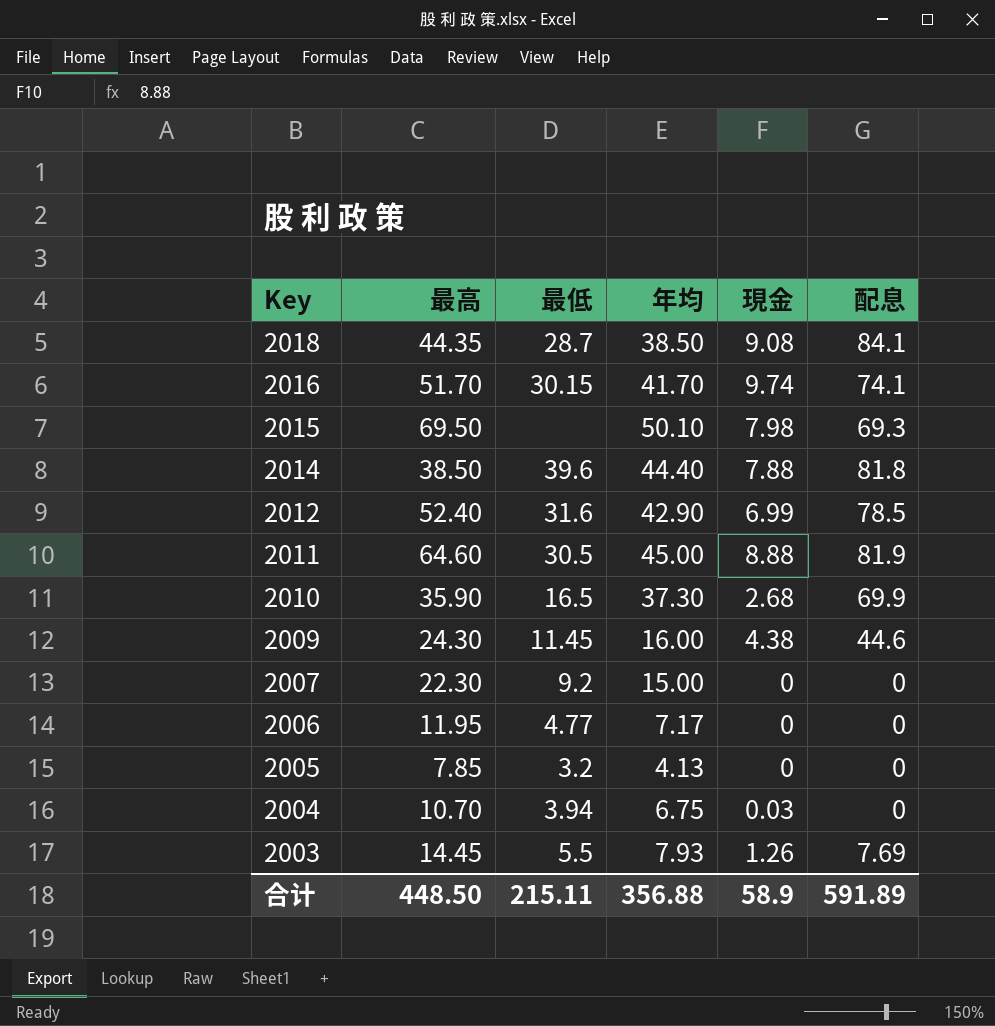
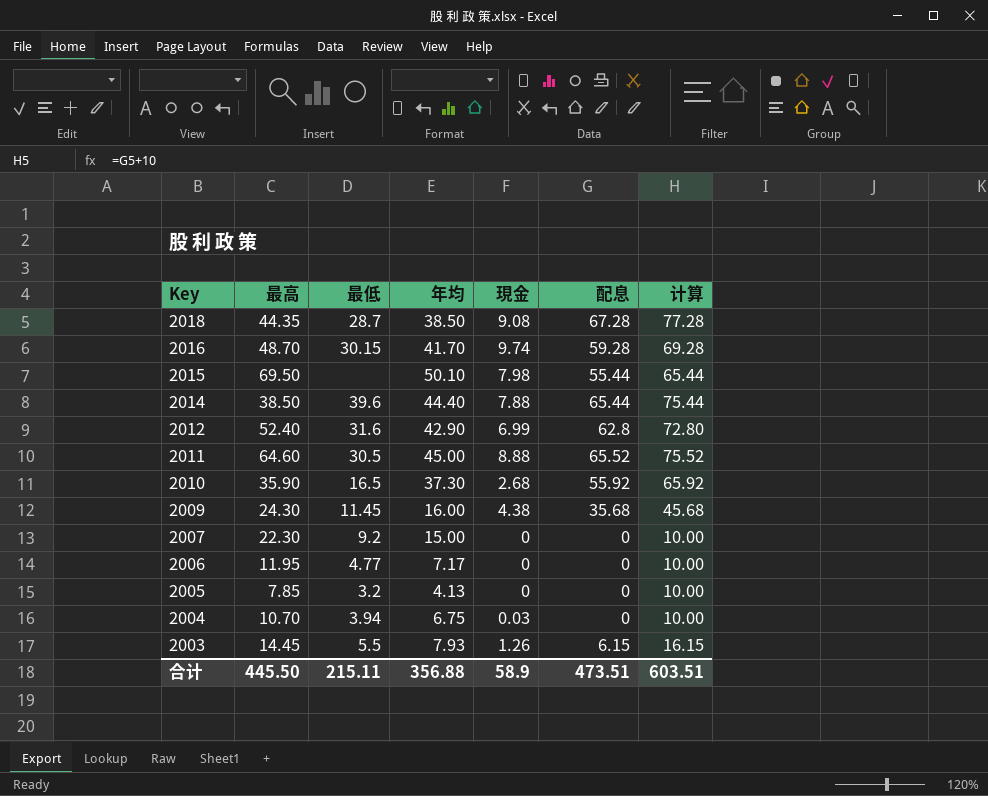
column 计算 | formula: none -> [配息] + 10
2018 | 配息: 84.1 -> 67.28
2016 | 最高: 51.70 -> 48.70
2016 | 配息: 74.1 -> 59.28
2015 | 配息: 69.3 -> 55.44
2014 | 配息: 81.8 -> 65.44
2012 | 配息: 78.5 -> 62.8
2011 | 配息: 81.9 -> 65.52
2010 | 配息: 69.9 -> 55.92
2009 | 配息: 44.6 -> 35.68
2003 | 配息: 7.69 -> 6.15
合计 | 最高: 448.50 -> 445.50
合计 | 配息: 591.89 -> 473.51

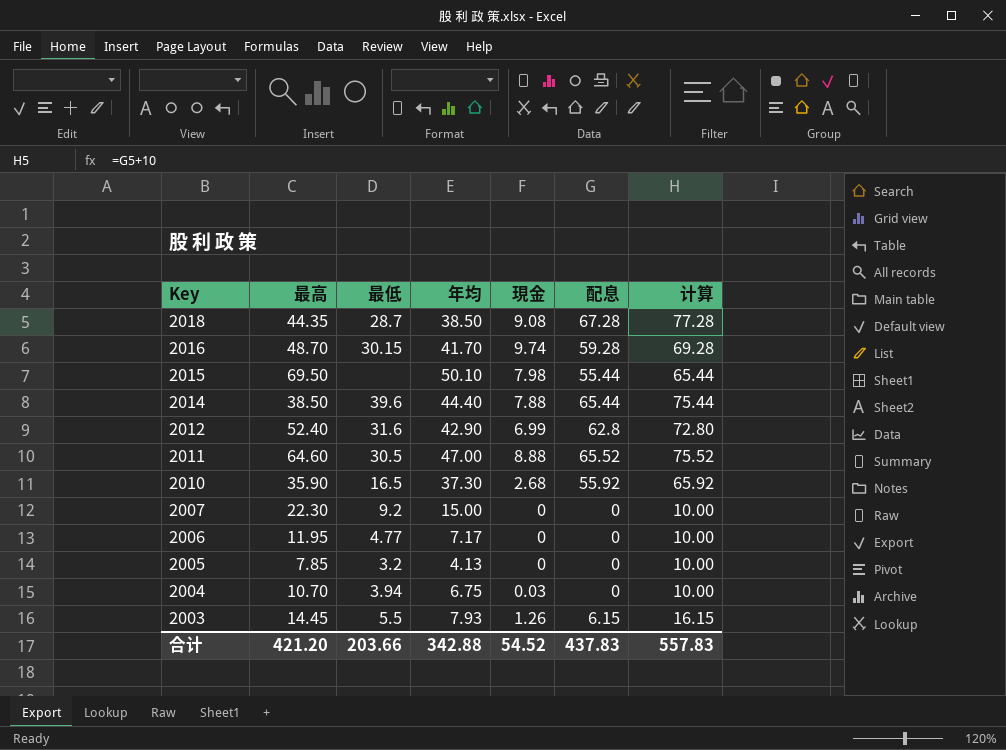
row 2009: 24.30 | 11.45 | 16.00 | 4.38 | 35.68 | 45.68 -> none
2011 | 年均: 45.00 -> 47.00
合计 | 最高: 445.50 -> 421.20
合计 | 最低: 215.11 -> 203.66
合计 | 年均: 356.88 -> 342.88
合计 | 現金: 58.9 -> 54.52
合计 | 配息: 473.51 -> 437.83
合计 | 计算: 603.51 -> 557.83

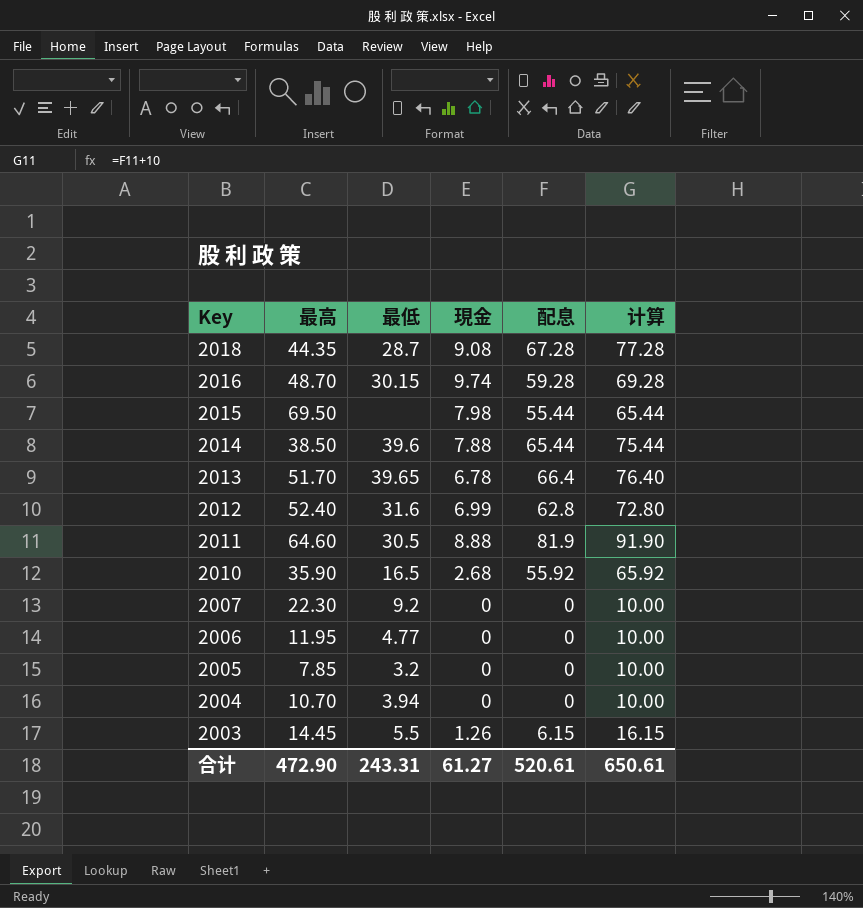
column 年均 | position: 4 -> none
row 2013: none -> 51.70 | 39.65 | 6.78 | 66.4 | 76.40
2011 | 配息: 65.52 -> 81.9
2011 | 计算: 75.52 -> 91.90
2004 | 現金: 0.03 -> 0
合计 | 最高: 421.20 -> 472.90
合计 | 最低: 203.66 -> 243.31
合计 | 現金: 54.52 -> 61.27
合计 | 配息: 437.83 -> 520.61
合计 | 计算: 557.83 -> 650.61

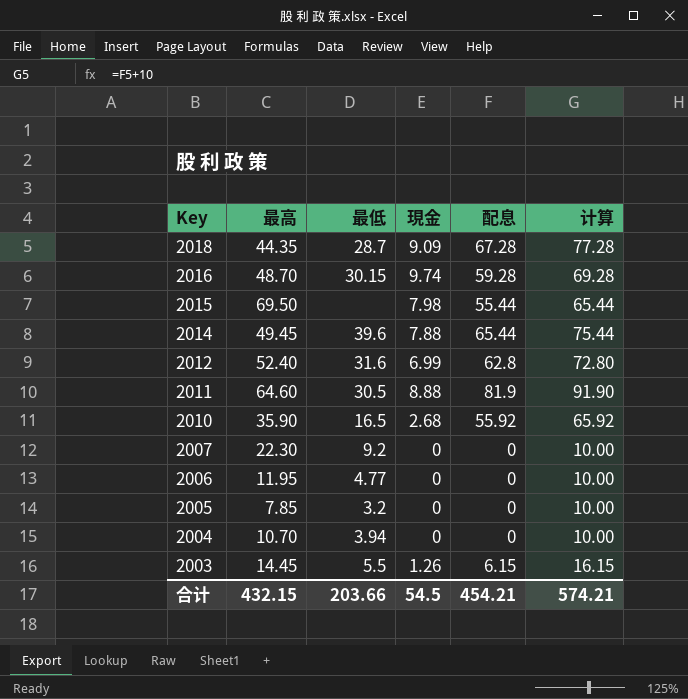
row 2013: 51.70 | 39.65 | 6.78 | 66.4 | 76.40 -> none
2018 | 現金: 9.08 -> 9.09
2014 | 最高: 38.50 -> 49.45
合计 | 最高: 472.90 -> 432.15
合计 | 最低: 243.31 -> 203.66
合计 | 現金: 61.27 -> 54.5
合计 | 配息: 520.61 -> 454.21
合计 | 计算: 650.61 -> 574.21

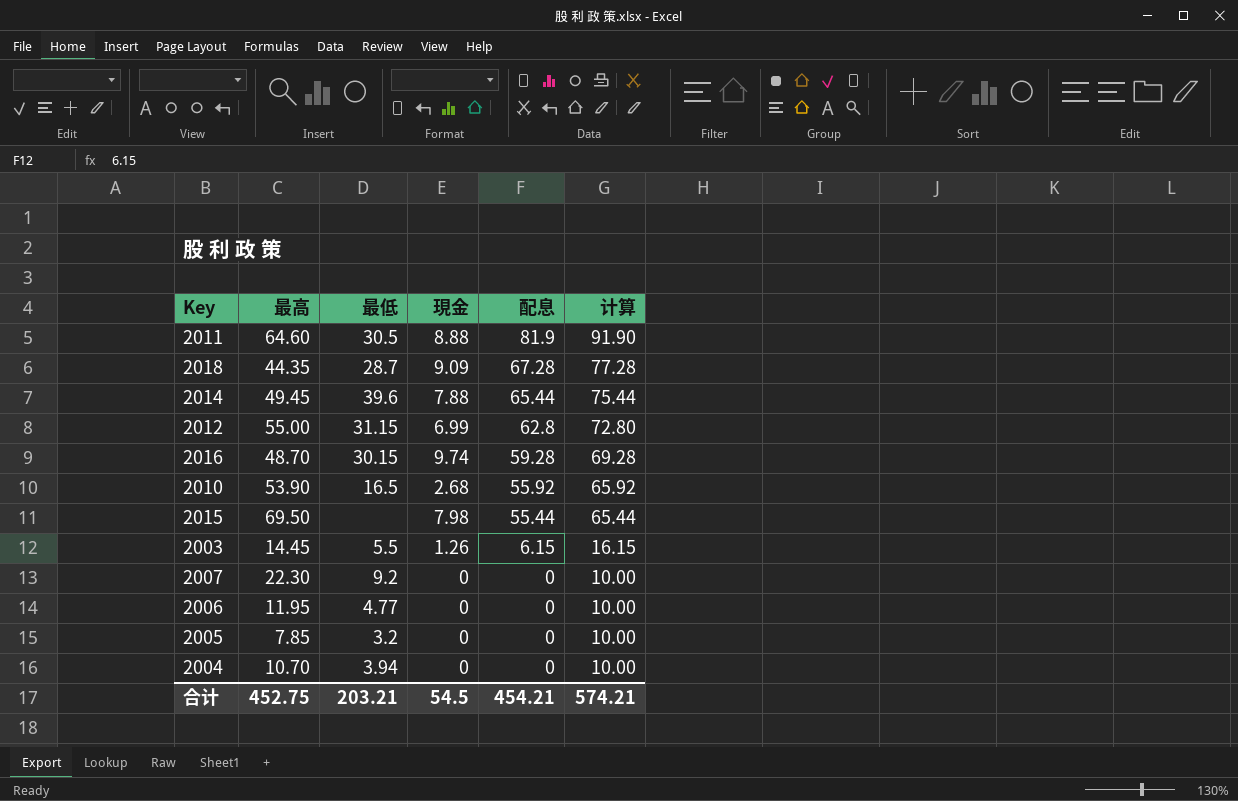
row order: Key descending -> 配息 descending
2012 | 最高: 52.40 -> 55.00
2012 | 最低: 31.6 -> 31.15
2010 | 最高: 35.90 -> 53.90
合计 | 最高: 432.15 -> 452.75
合计 | 最低: 203.66 -> 203.21

